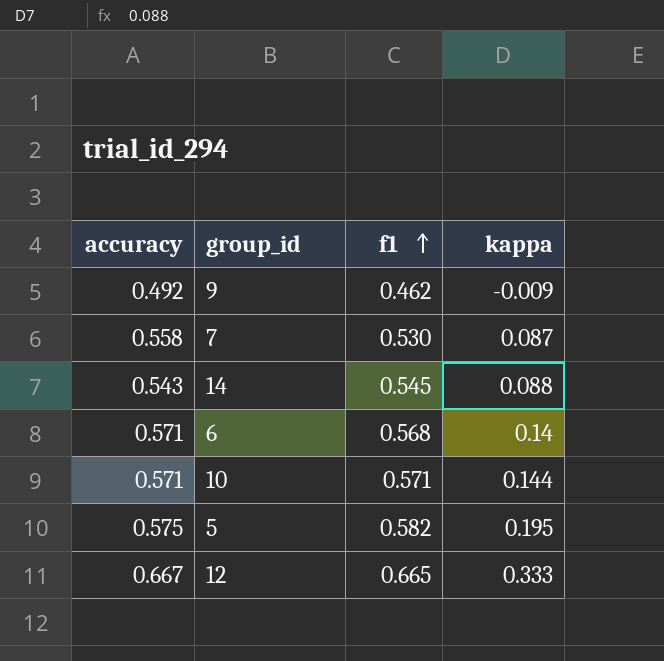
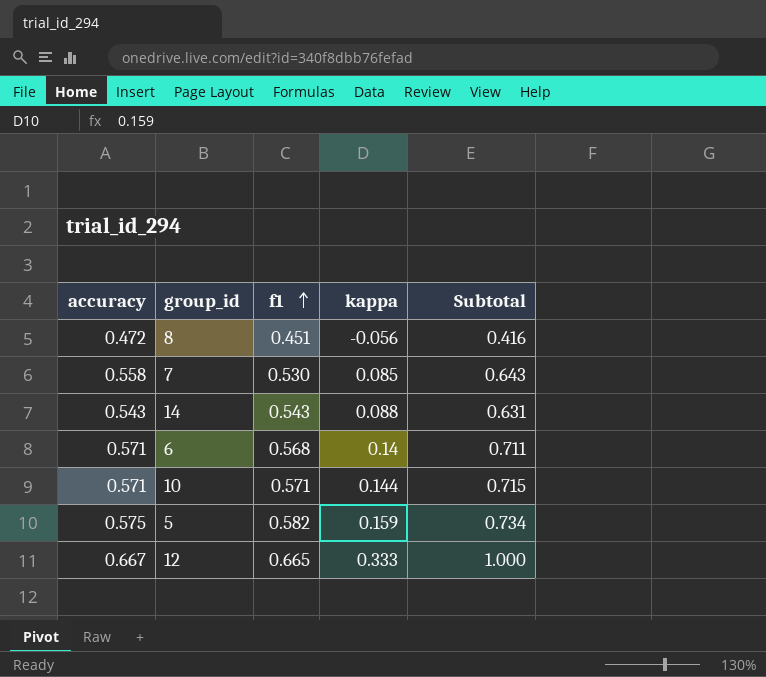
column Subtotal | formula: none -> [accuracy] + [kappa]
row 9: 0.492 | 0.462 | -0.009 -> none
row 8: none -> 0.472 | 0.451 | -0.056 | 0.416
7 | kappa: 0.087 -> 0.085
14 | f1: 0.545 -> 0.543
5 | kappa: 0.195 -> 0.159

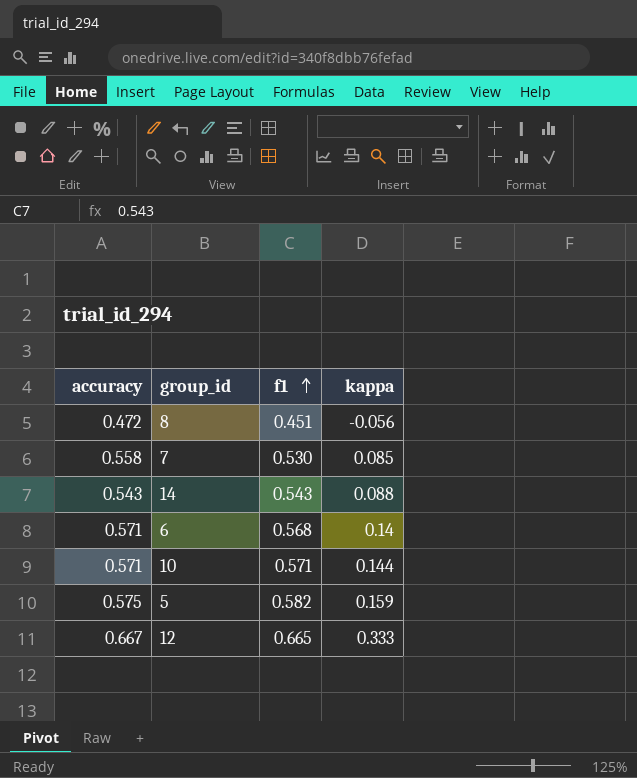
column Subtotal | formula: [accuracy] + [kappa] -> none

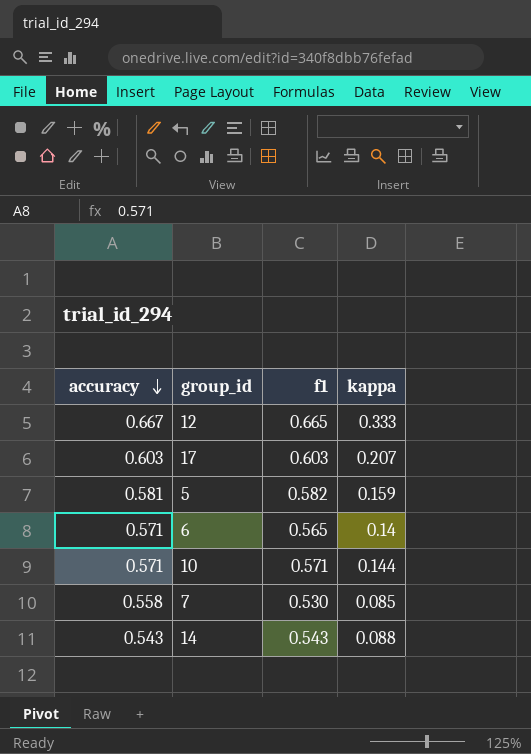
row order: f1 ascending -> accuracy descending
row 8: 0.472 | 0.451 | -0.056 -> none
row 17: none -> 0.603 | 0.603 | 0.207
5 | accuracy: 0.575 -> 0.581
6 | f1: 0.568 -> 0.565

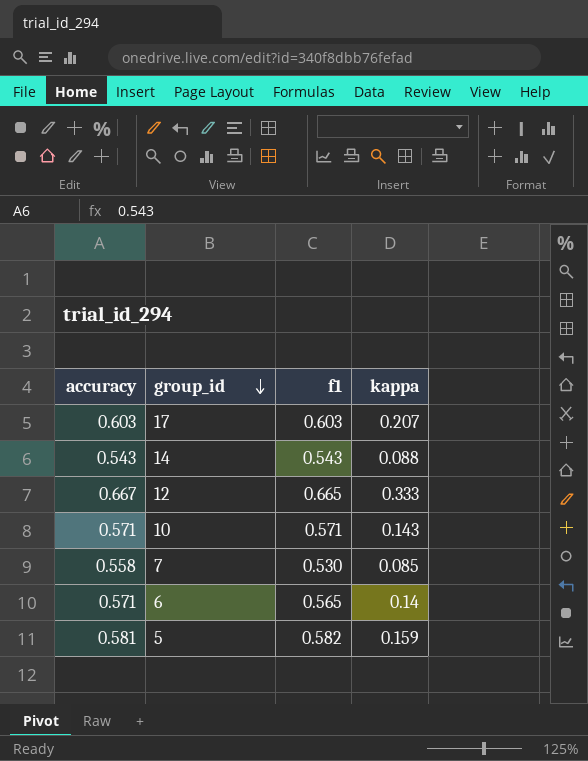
row order: accuracy descending -> group_id descending
10 | kappa: 0.144 -> 0.143

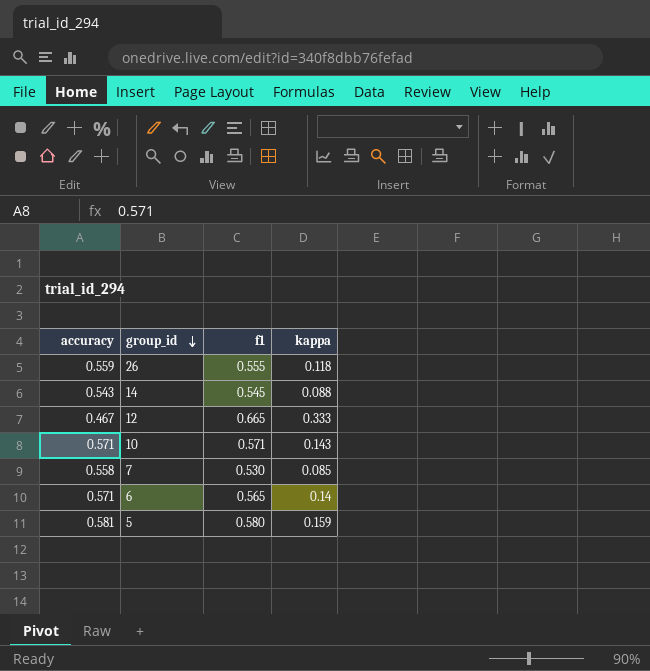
row 17: 0.603 | 0.603 | 0.207 -> none
row 26: none -> 0.559 | 0.555 | 0.118
14 | f1: 0.543 -> 0.545
12 | accuracy: 0.667 -> 0.467
5 | f1: 0.582 -> 0.580

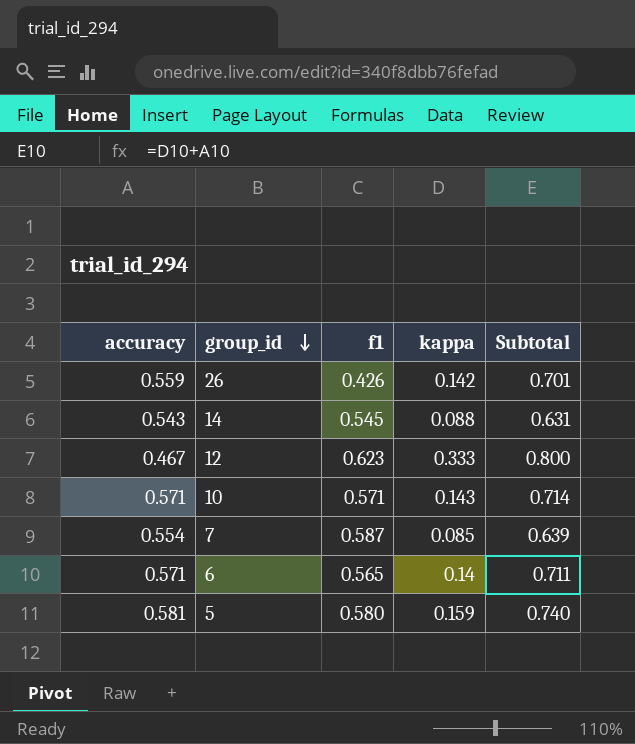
column Subtotal | formula: none -> [accuracy] + [kappa]
26 | f1: 0.555 -> 0.426
26 | kappa: 0.118 -> 0.142
12 | f1: 0.665 -> 0.623
7 | accuracy: 0.558 -> 0.554
7 | f1: 0.530 -> 0.587

